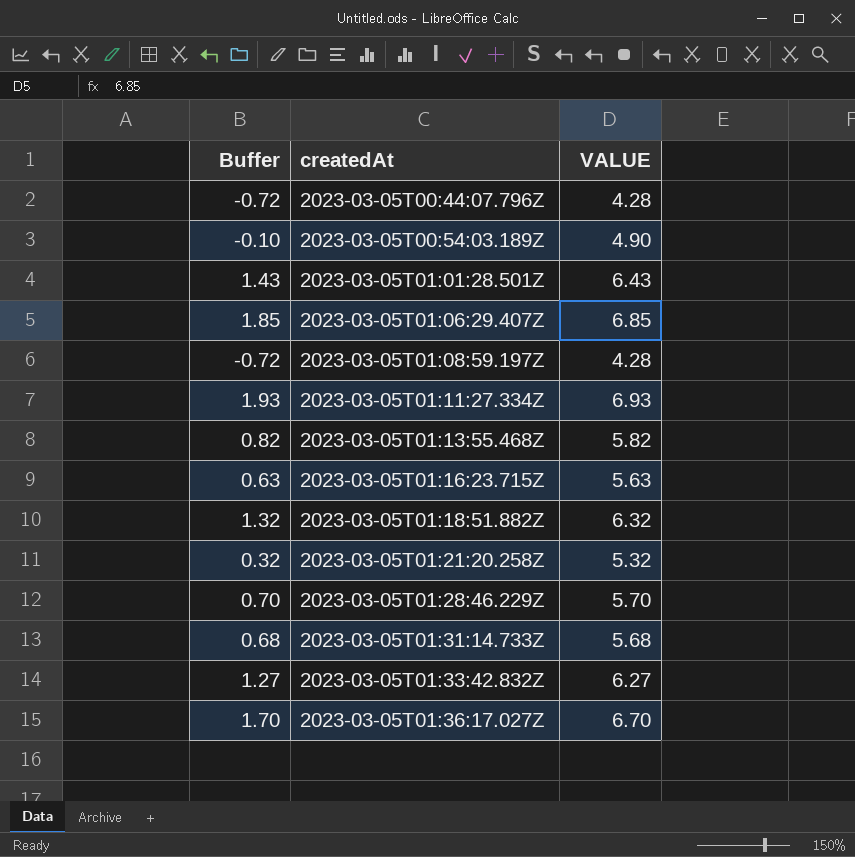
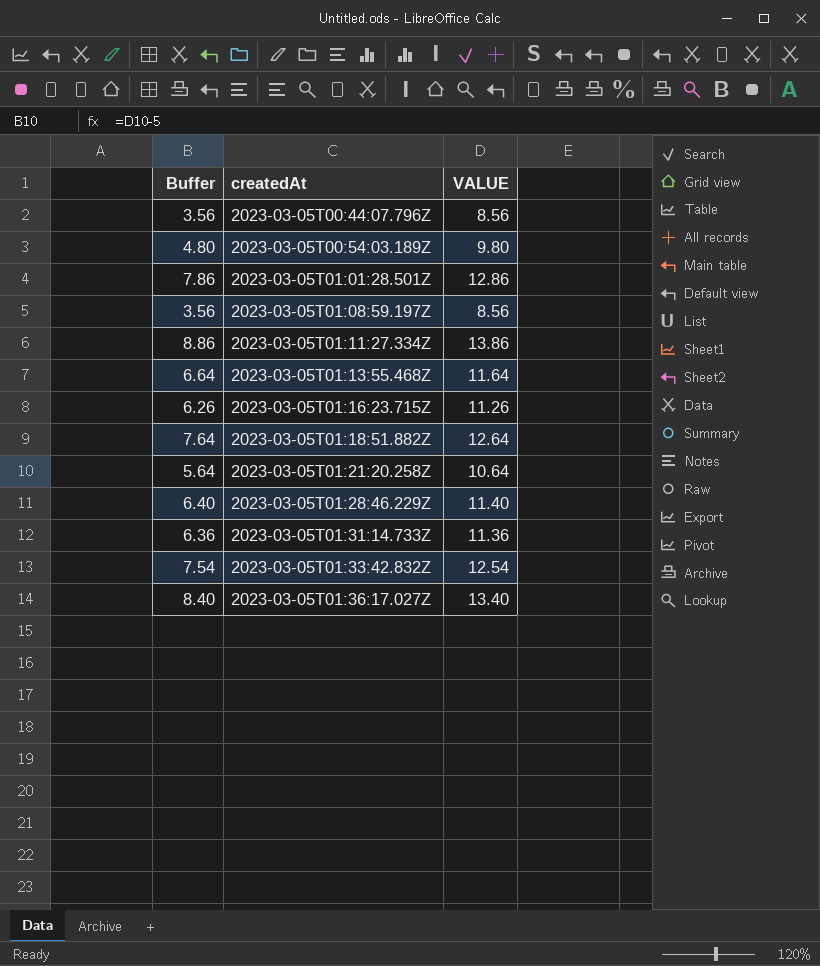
row 2023-03-05T01:06:29.407Z: 1.85 | 6.85 -> none
2023-03-05T00:44:07.796Z | Buffer: -0.72 -> 3.56
2023-03-05T00:44:07.796Z | VALUE: 4.28 -> 8.56
2023-03-05T00:54:03.189Z | Buffer: -0.10 -> 4.80
2023-03-05T00:54:03.189Z | VALUE: 4.90 -> 9.80
2023-03-05T01:01:28.501Z | Buffer: 1.43 -> 7.86
2023-03-05T01:01:28.501Z | VALUE: 6.43 -> 12.86
2023-03-05T01:08:59.197Z | Buffer: -0.72 -> 3.56
2023-03-05T01:08:59.197Z | VALUE: 4.28 -> 8.56
2023-03-05T01:11:27.334Z | Buffer: 1.93 -> 8.86
2023-03-05T01:11:27.334Z | VALUE: 6.93 -> 13.86
2023-03-05T01:13:55.468Z | Buffer: 0.82 -> 6.64
2023-03-05T01:13:55.468Z | VALUE: 5.82 -> 11.64
2023-03-05T01:16:23.715Z | Buffer: 0.63 -> 6.26
2023-03-05T01:16:23.715Z | VALUE: 5.63 -> 11.26
2023-03-05T01:18:51.882Z | Buffer: 1.32 -> 7.64
2023-03-05T01:18:51.882Z | VALUE: 6.32 -> 12.64
2023-03-05T01:21:20.258Z | Buffer: 0.32 -> 5.64
2023-03-05T01:21:20.258Z | VALUE: 5.32 -> 10.64
2023-03-05T01:28:46.229Z | Buffer: 0.70 -> 6.40
2023-03-05T01:28:46.229Z | VALUE: 5.70 -> 11.40
2023-03-05T01:31:14.733Z | Buffer: 0.68 -> 6.36
2023-03-05T01:31:14.733Z | VALUE: 5.68 -> 11.36
2023-03-05T01:33:42.832Z | Buffer: 1.27 -> 7.54
2023-03-05T01:33:42.832Z | VALUE: 6.27 -> 12.54
2023-03-05T01:36:17.027Z | Buffer: 1.70 -> 8.40
2023-03-05T01:36:17.027Z | VALUE: 6.70 -> 13.40

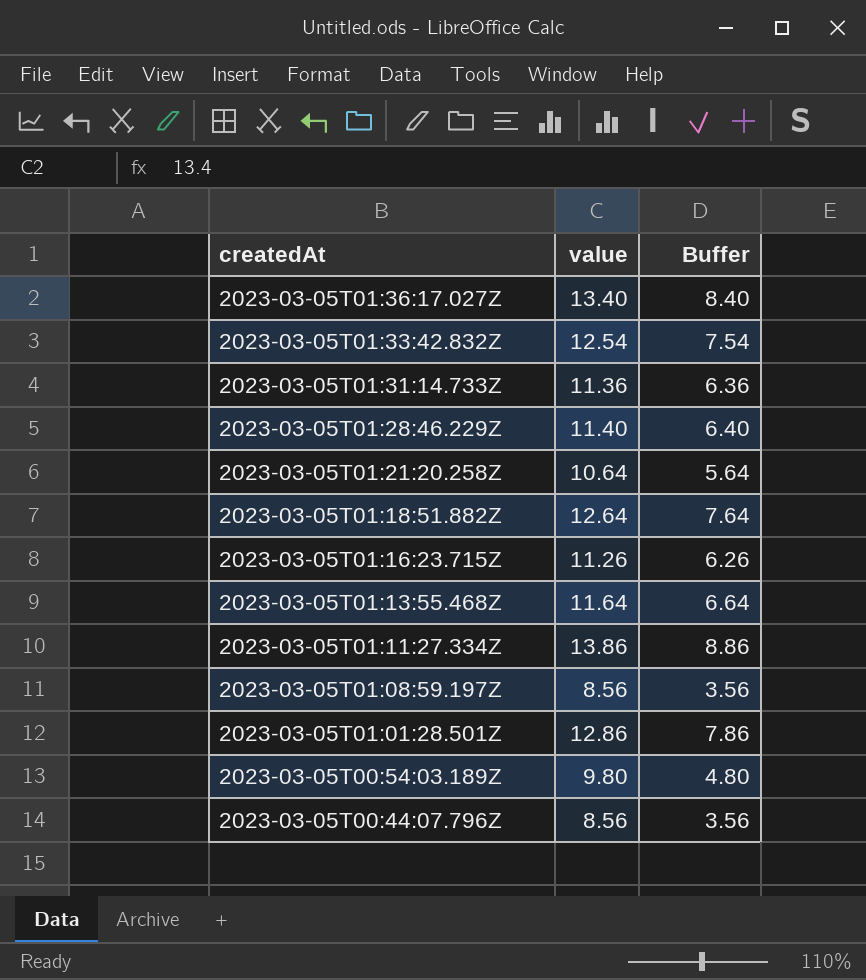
row order: createdAt ascending -> createdAt descending
column name: VALUE -> value
column Buffer | position: 1 -> 3

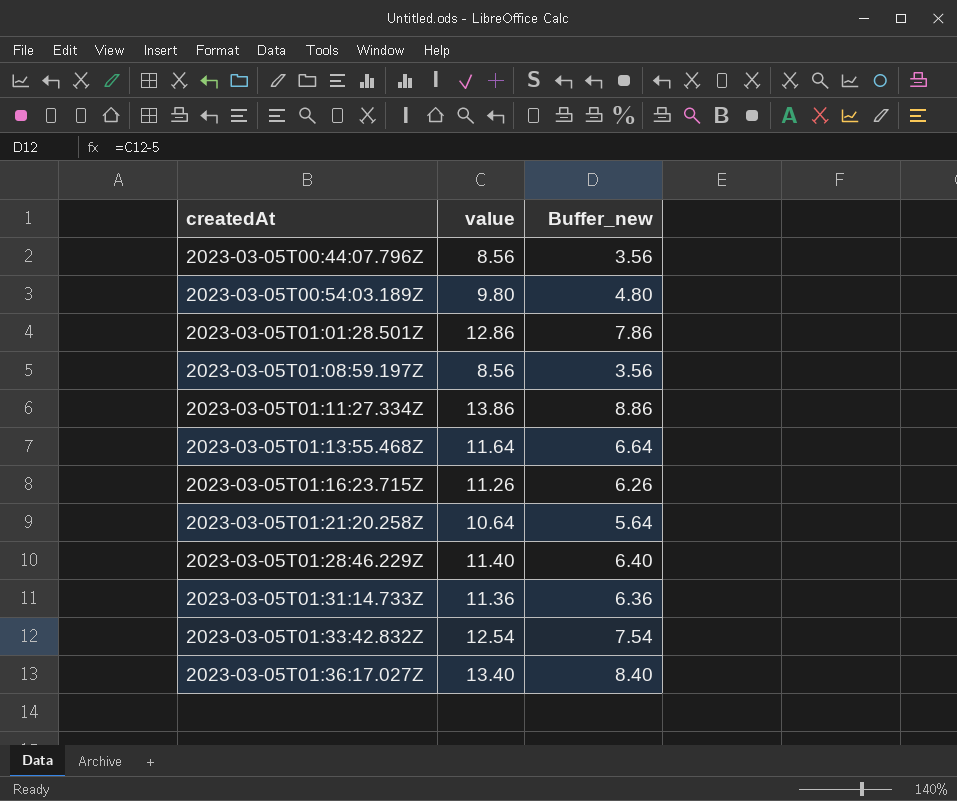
row order: createdAt descending -> createdAt ascending
column name: Buffer -> Buffer_new
row 2023-03-05T01:18:51.882Z: 12.64 | 7.64 -> none

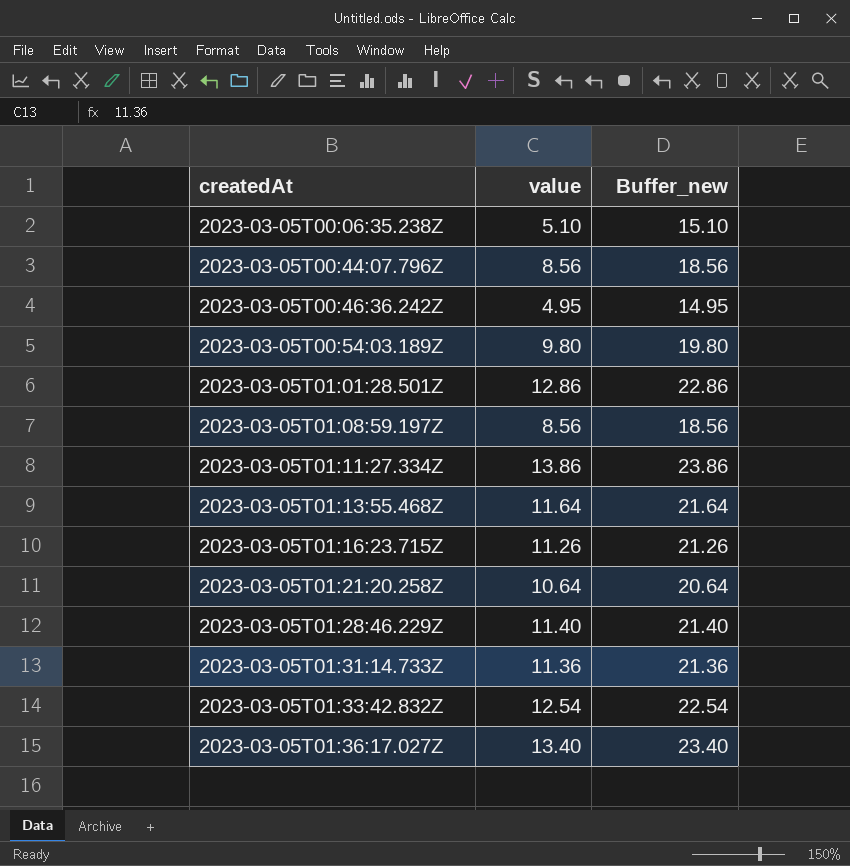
column Buffer_new | formula: [value] - 5 -> [value] + 10
row 2023-03-05T00:06:35.238Z: none -> 5.10 | 15.10
row 2023-03-05T00:46:36.242Z: none -> 4.95 | 14.95

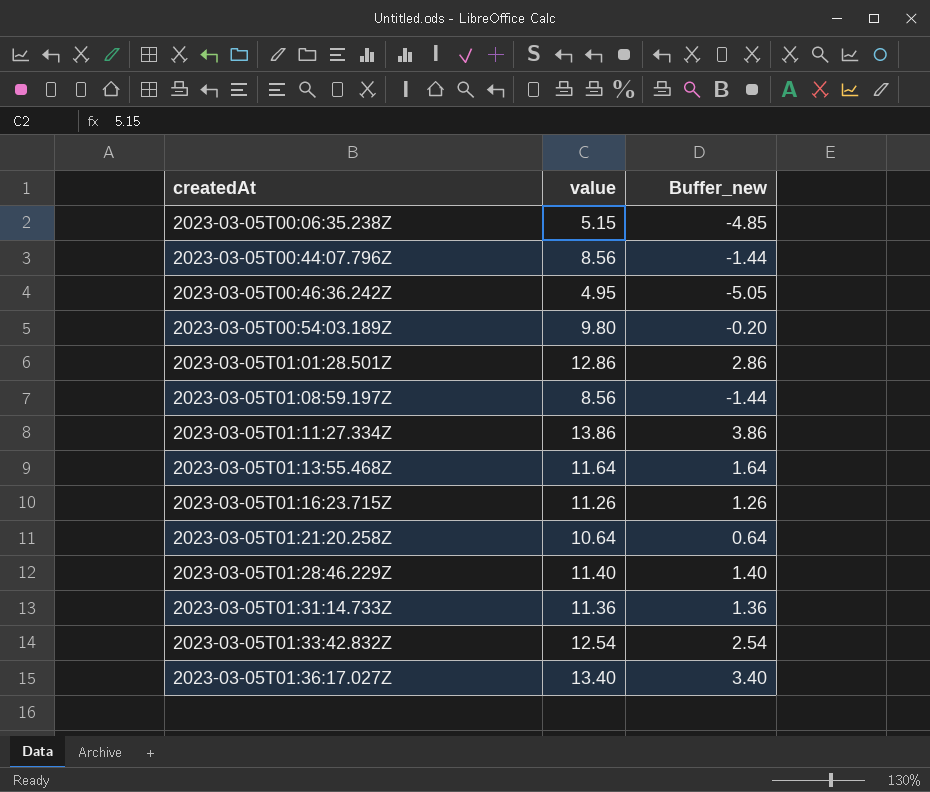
column Buffer_new | formula: [value] + 10 -> [value] - 10
2023-03-05T00:06:35.238Z | value: 5.10 -> 5.15

